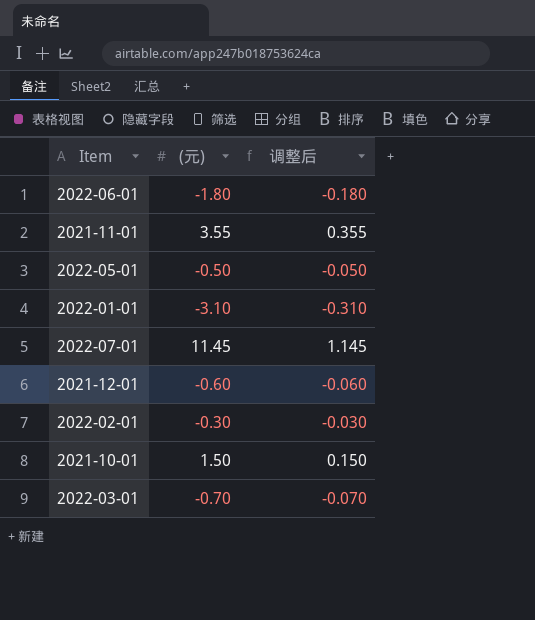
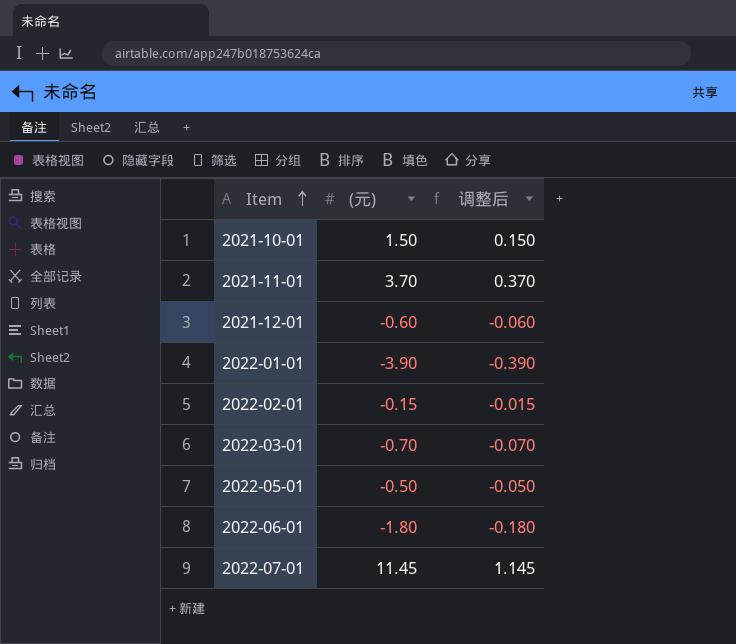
row order: none -> Item ascending
2021-11-01 | (元): 3.55 -> 3.70
2021-11-01 | 调整后: 0.355 -> 0.370
2022-01-01 | (元): -3.10 -> -3.90
2022-01-01 | 调整后: -0.310 -> -0.390
2022-02-01 | (元): -0.30 -> -0.15
2022-02-01 | 调整后: -0.030 -> -0.015

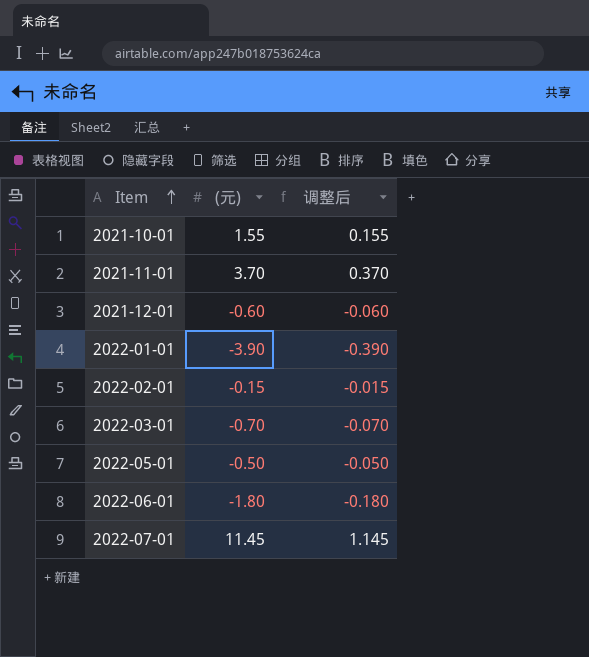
2021-10-01 | (元): 1.50 -> 1.55
2021-10-01 | 调整后: 0.150 -> 0.155

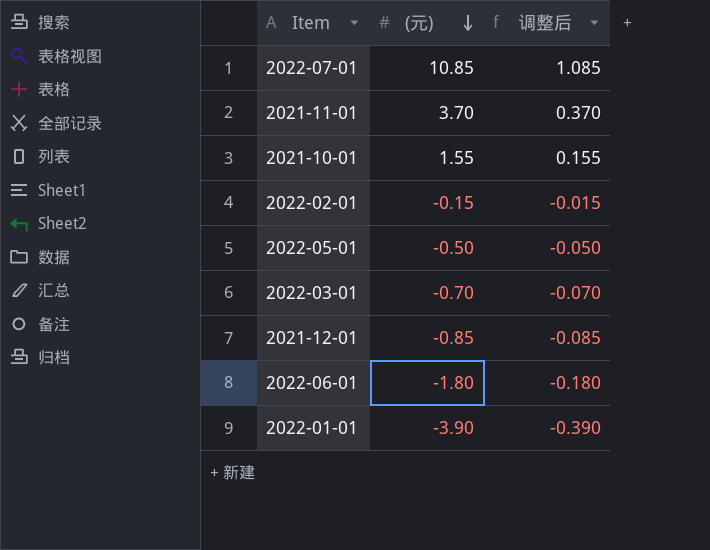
row order: Item ascending -> (元) descending
2022-07-01 | (元): 11.45 -> 10.85
2022-07-01 | 调整后: 1.145 -> 1.085
2021-12-01 | (元): -0.60 -> -0.85
2021-12-01 | 调整后: -0.060 -> -0.085

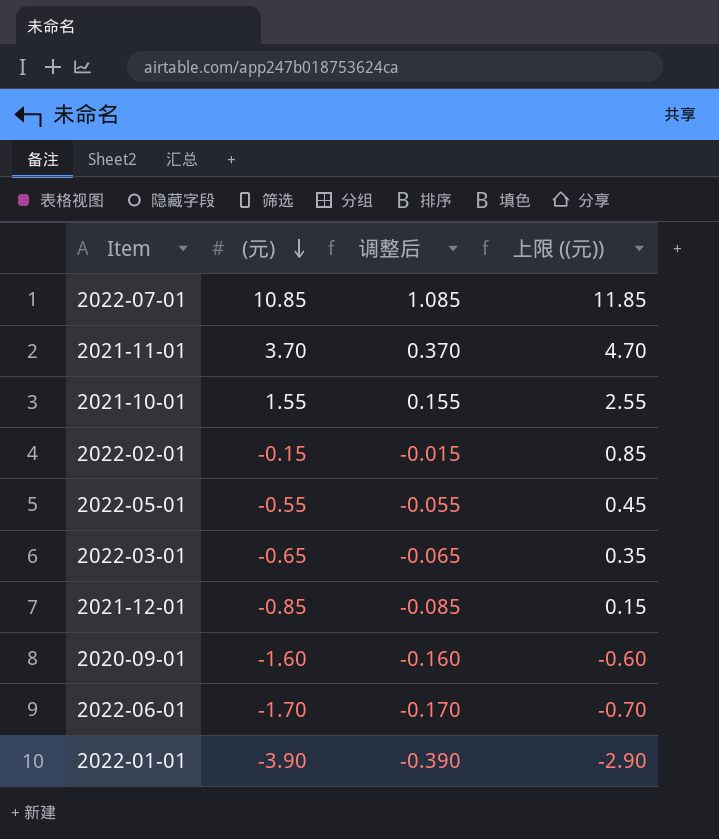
column 上限 ((元)) | formula: none -> [(元)] + 1
2022-05-01 | (元): -0.50 -> -0.55
2022-05-01 | 调整后: -0.050 -> -0.055
2022-03-01 | (元): -0.70 -> -0.65
2022-03-01 | 调整后: -0.070 -> -0.065
row 2020-09-01: none -> -1.60 | -0.160 | -0.60
2022-06-01 | (元): -1.80 -> -1.70
2022-06-01 | 调整后: -0.180 -> -0.170

